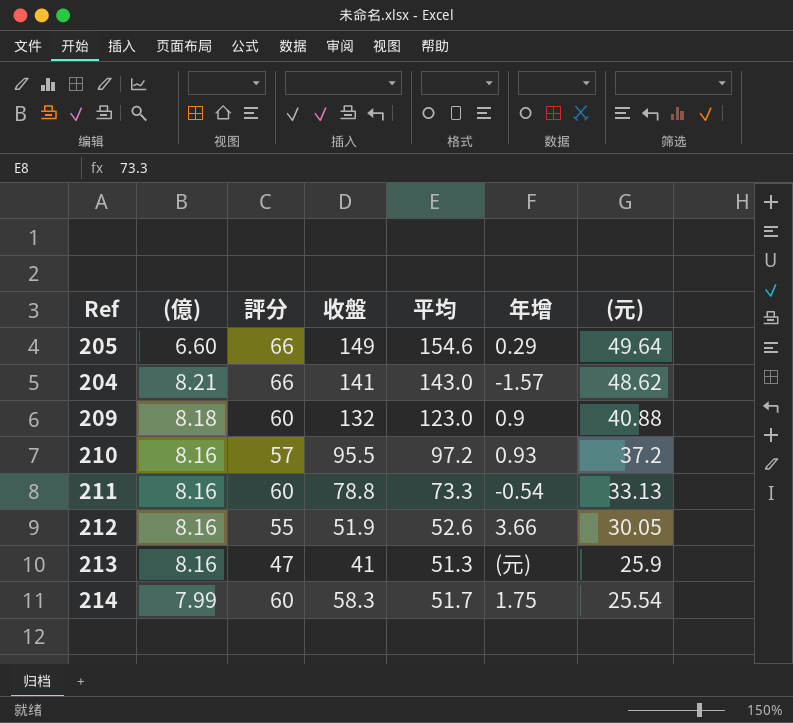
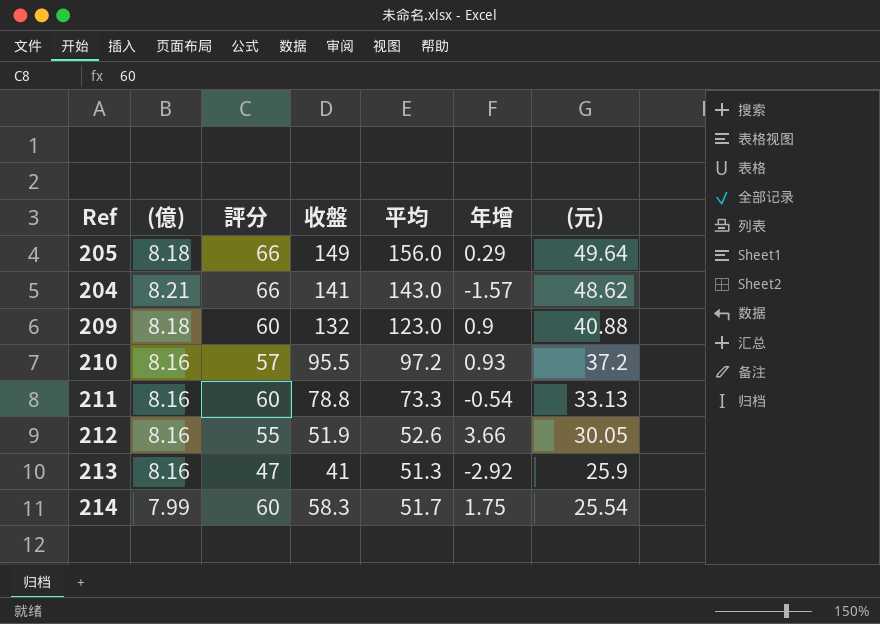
205 | (億): 6.60 -> 8.18
205 | 平均: 154.6 -> 156.0
213 | 年增: (元) -> -2.92

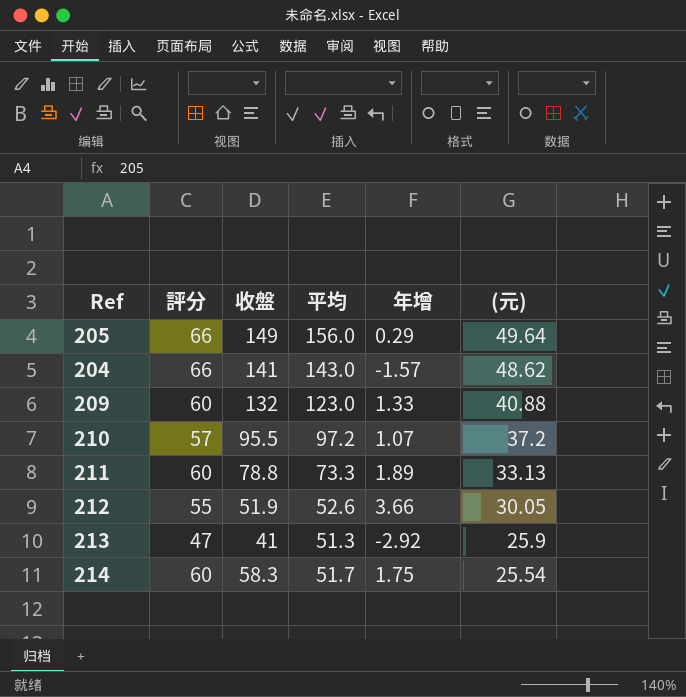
column (億) | position: 2 -> none
209 | 年增: 0.9 -> 1.33
210 | 年增: 0.93 -> 1.07
211 | 年增: -0.54 -> 1.89

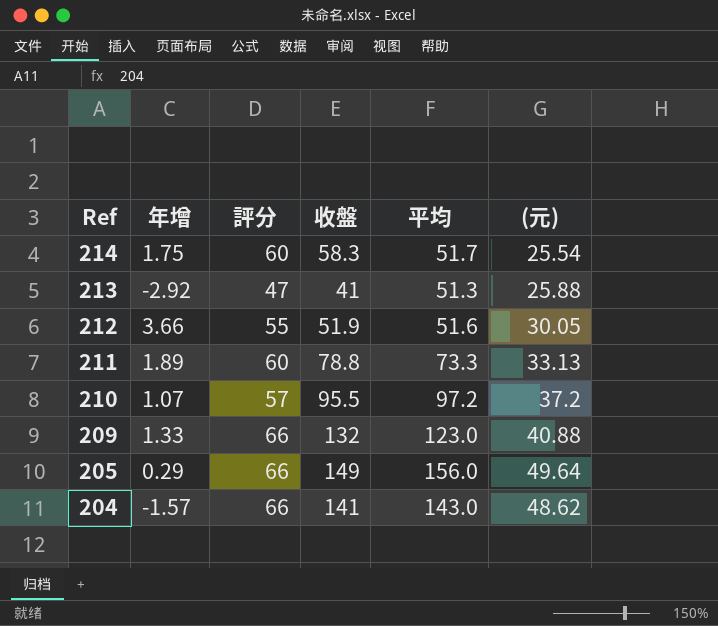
row order: (元) descending -> Ref descending
column 年增 | position: 5 -> 2
213 | (元): 25.9 -> 25.88
212 | 平均: 52.6 -> 51.6
209 | 評分: 60 -> 66

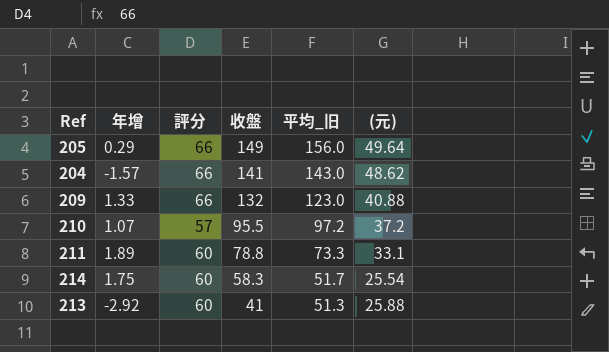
row order: Ref descending -> 收盤 descending
column name: 平均 -> 平均_旧
row 212: 3.66 | 55 | 51.9 | 51.6 | 30.05 -> none
211 | (元): 33.13 -> 33.1
213 | 評分: 47 -> 60

